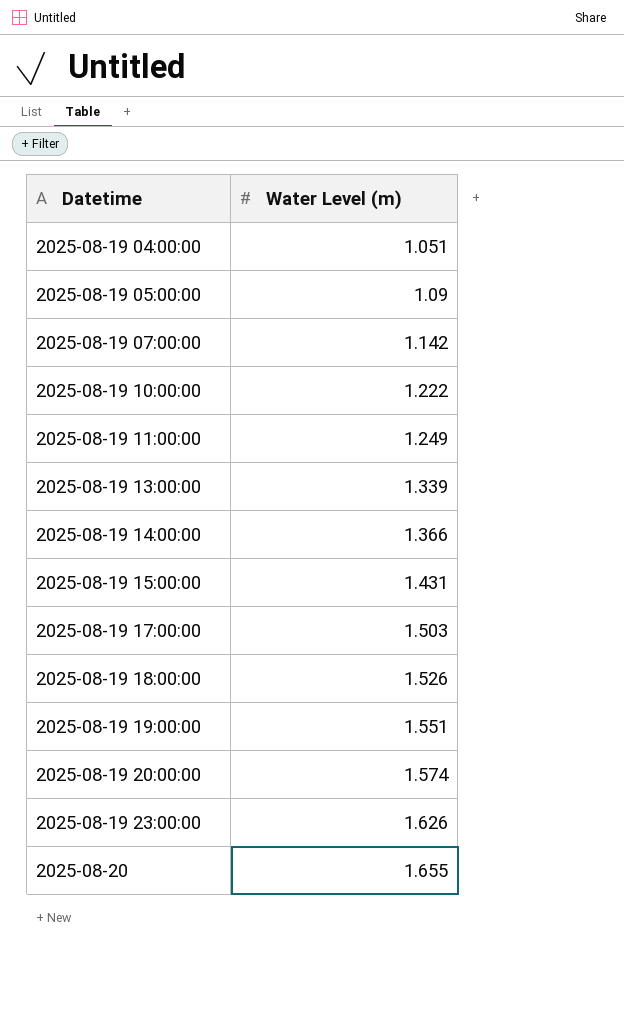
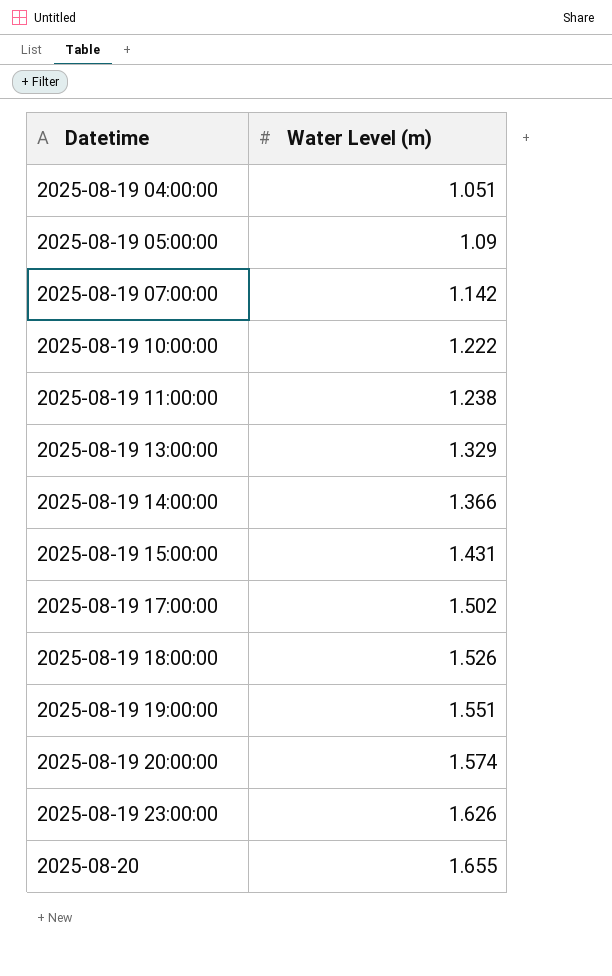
2025-08-19 11:00:00 | Water Level (m): 1.249 -> 1.238
2025-08-19 13:00:00 | Water Level (m): 1.339 -> 1.329
2025-08-19 17:00:00 | Water Level (m): 1.503 -> 1.502

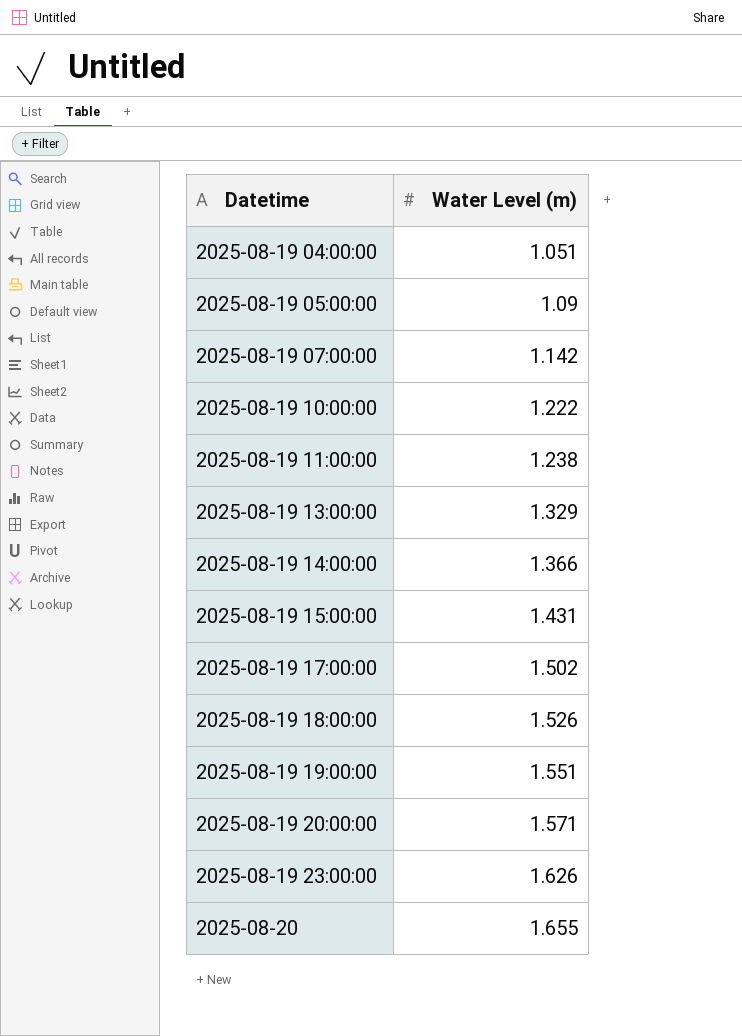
2025-08-19 20:00:00 | Water Level (m): 1.574 -> 1.571

